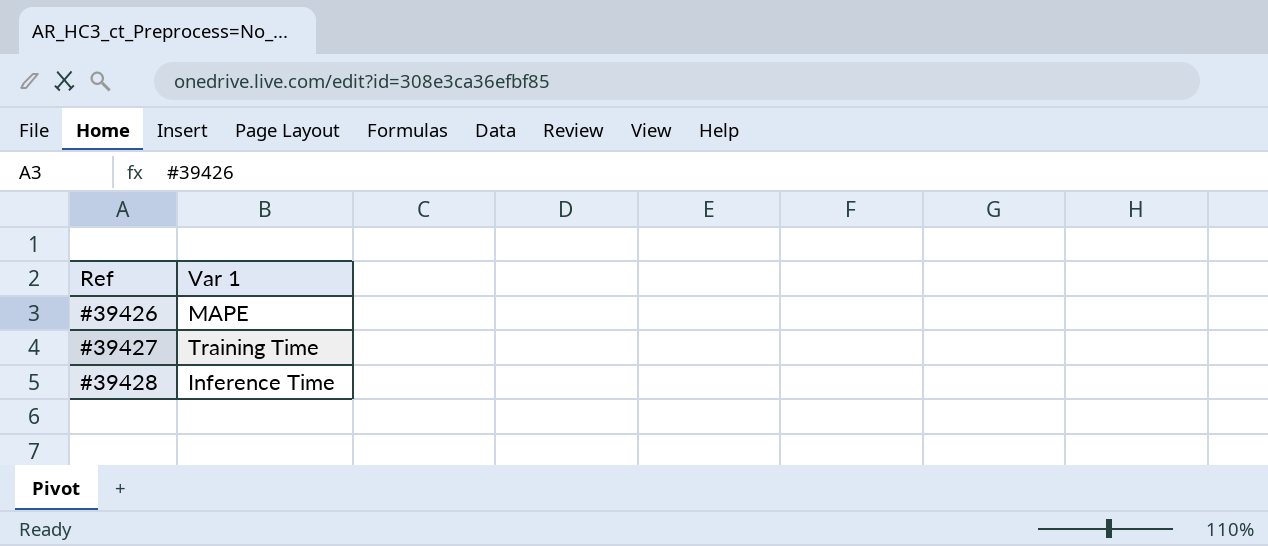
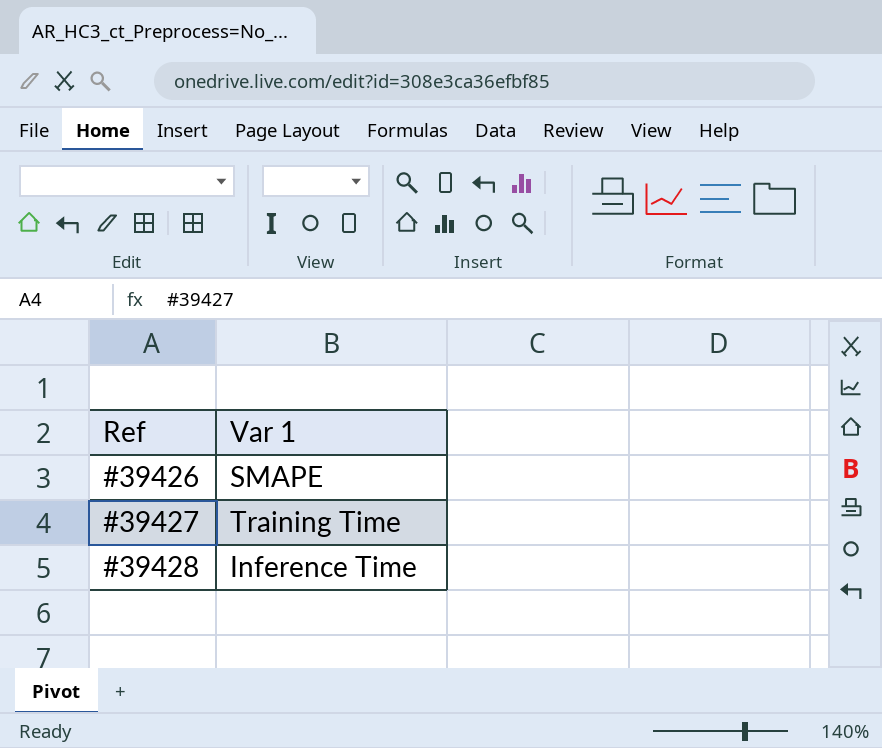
#39426 | Var 1: MAPE -> SMAPE

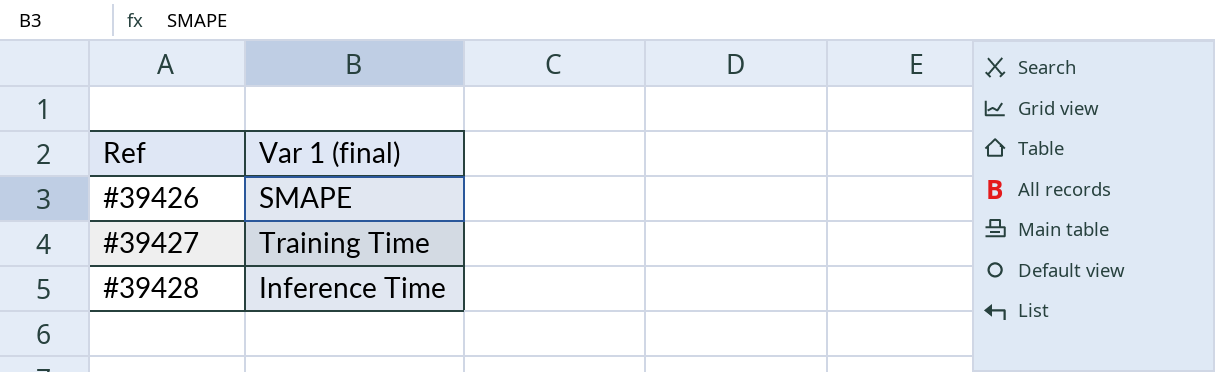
column name: Var 1 -> Var 1 (final)

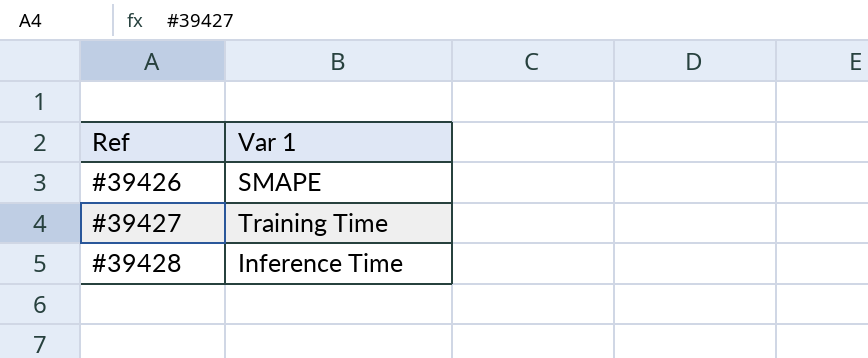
column name: Var 1 (final) -> Var 1

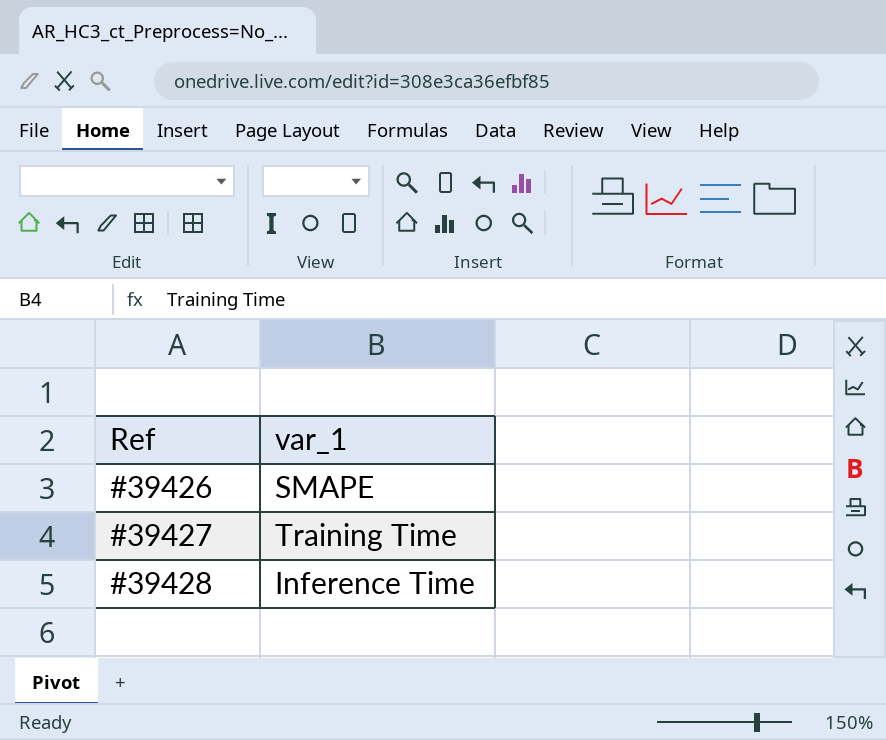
column name: Var 1 -> var_1

